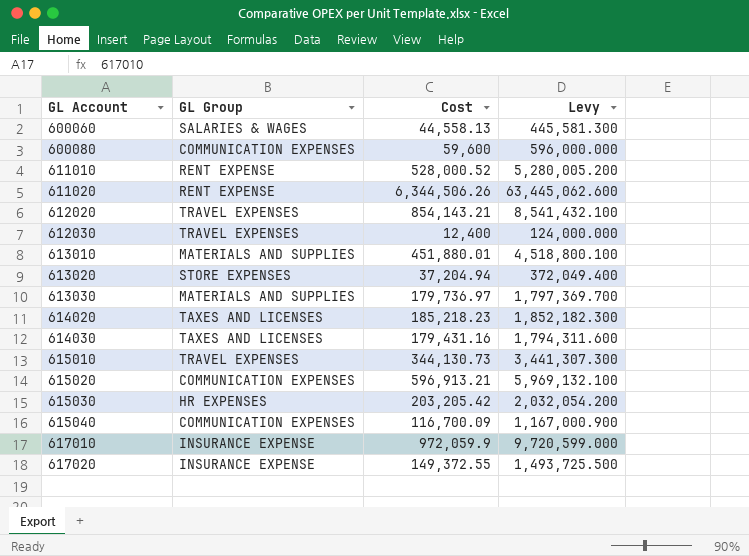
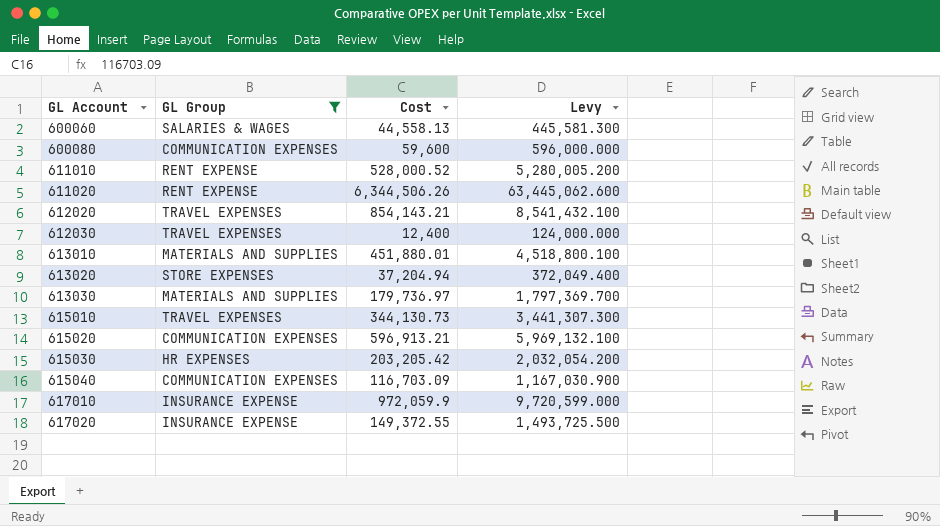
filter: none -> GL Group != TAXES AND LICENSES
615040 | Cost: 116,700.09 -> 116,703.09
615040 | Levy: 1,167,000.900 -> 1,167,030.900

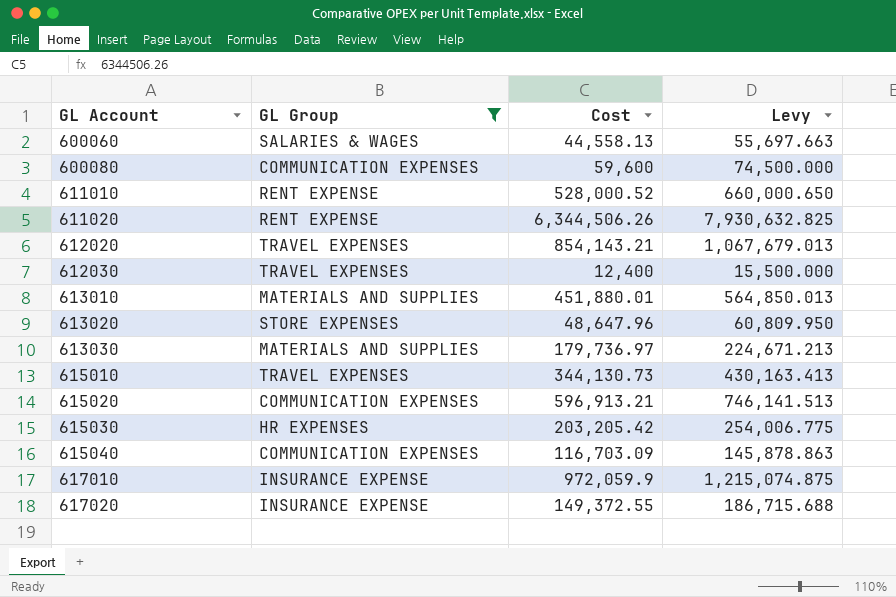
column Levy | formula: [Cost] * 10 -> [Cost] * 1.25
613020 | Cost: 37,204.94 -> 48,647.96

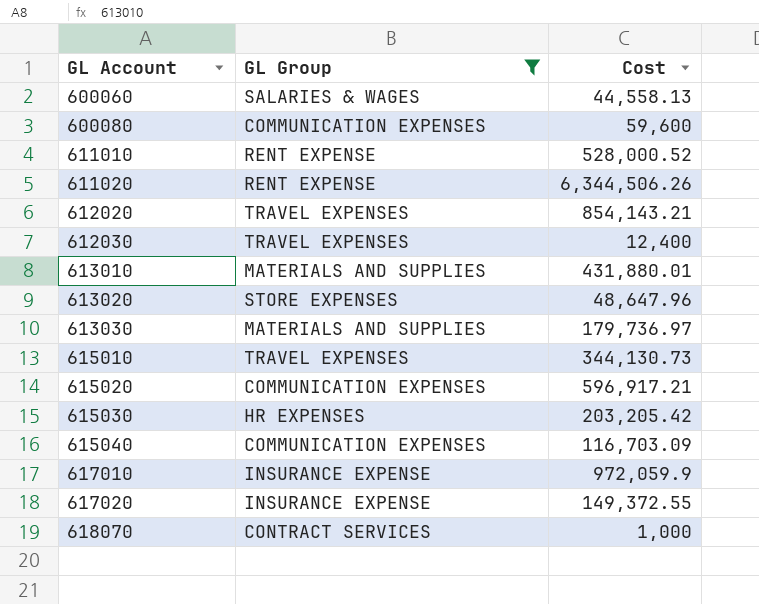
column Levy | formula: [Cost] * 1.25 -> none
613010 | Cost: 451,880.01 -> 431,880.01
615020 | Cost: 596,913.21 -> 596,917.21
row 618070: none -> CONTRACT SERVICES | 1,000

